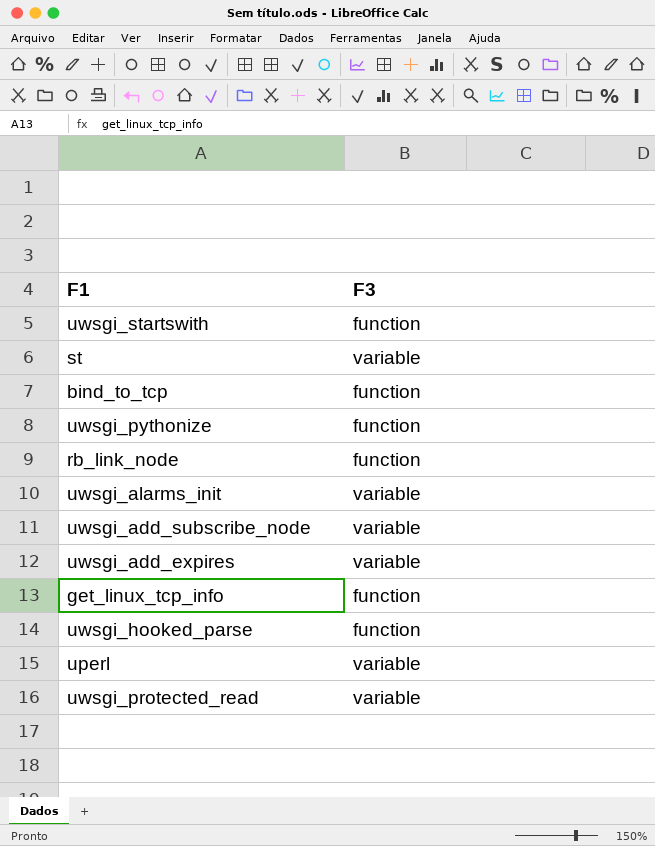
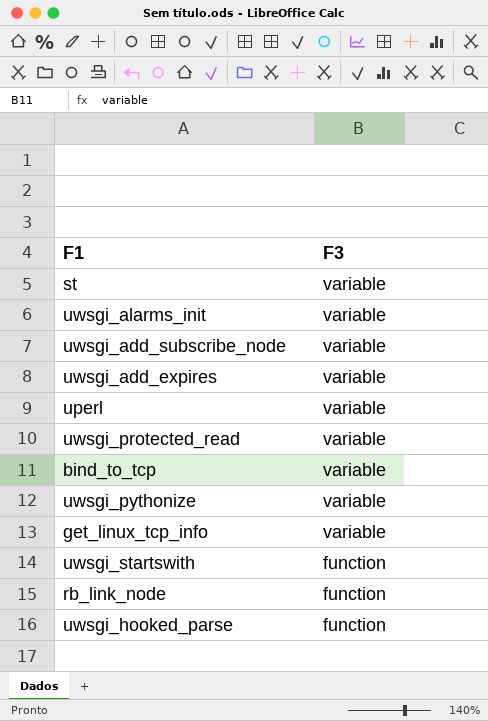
row order: none -> F3 descending
bind_to_tcp | F3: function -> variable
uwsgi_pythonize | F3: function -> variable
get_linux_tcp_info | F3: function -> variable

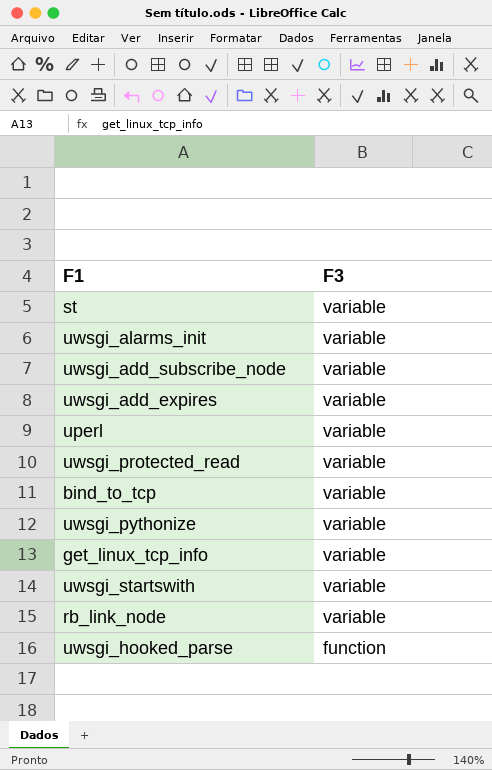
uwsgi_startswith | F3: function -> variable
rb_link_node | F3: function -> variable

